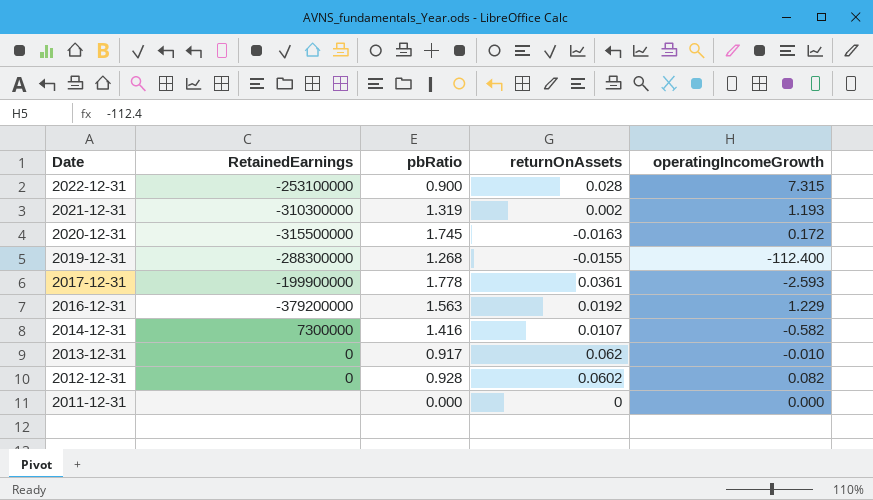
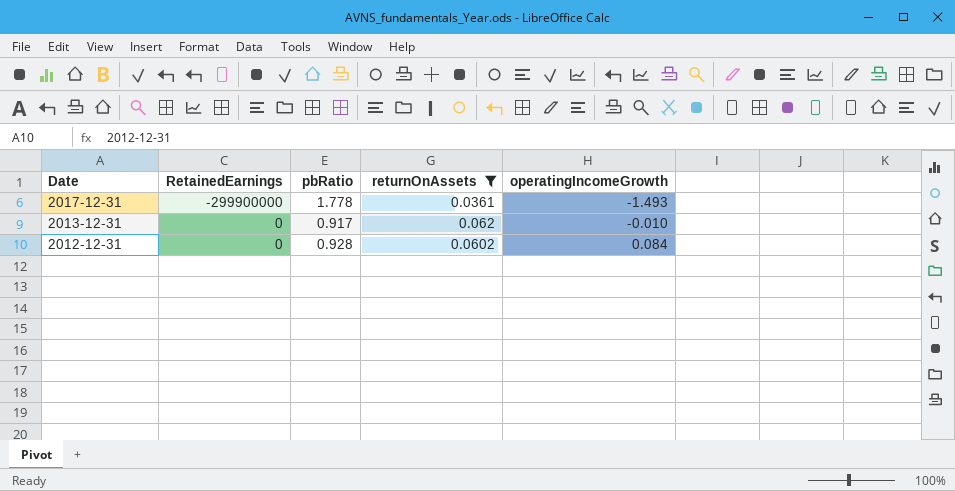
filter: none -> returnOnAssets >= 0.0361
2017-12-31 | RetainedEarnings: -199900000 -> -299900000
2017-12-31 | operatingIncomeGrowth: -2.593 -> -1.493
2012-12-31 | operatingIncomeGrowth: 0.082 -> 0.084

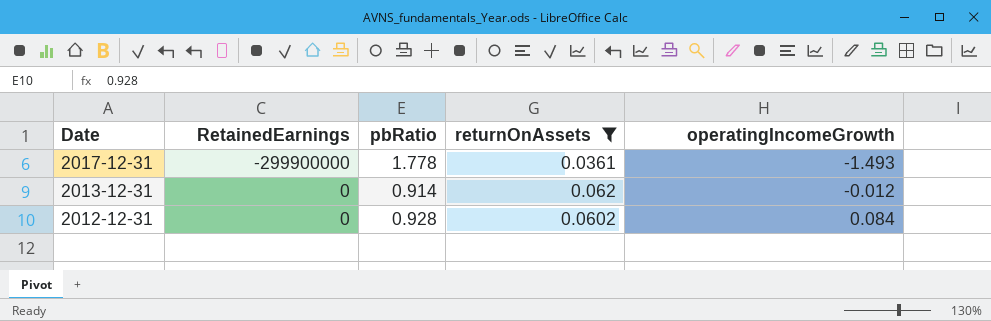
2013-12-31 | pbRatio: 0.917 -> 0.914
2013-12-31 | operatingIncomeGrowth: -0.010 -> -0.012

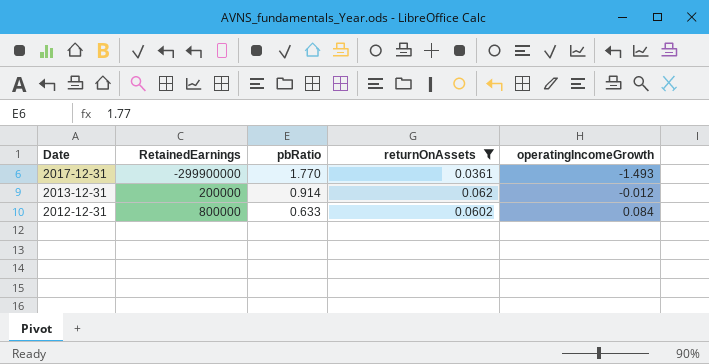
2017-12-31 | pbRatio: 1.778 -> 1.770
2013-12-31 | RetainedEarnings: 0 -> 200000
2012-12-31 | RetainedEarnings: 0 -> 800000
2012-12-31 | pbRatio: 0.928 -> 0.633

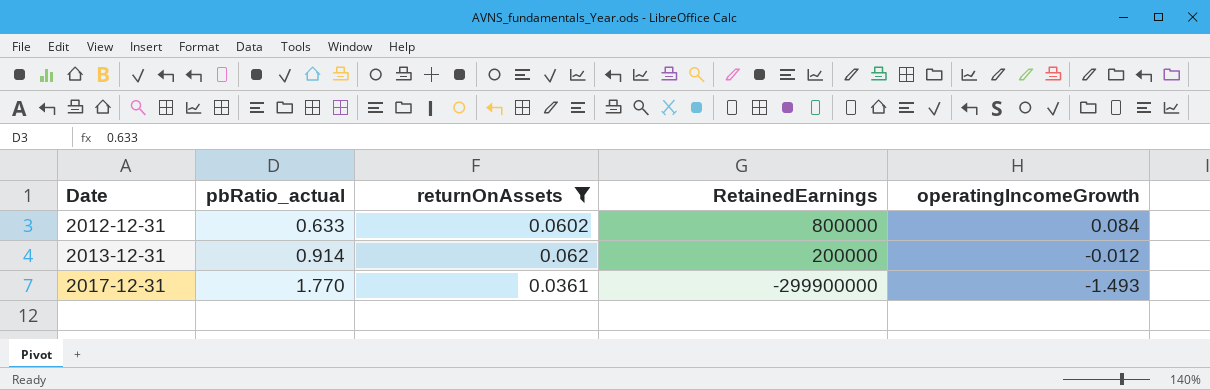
row order: Date descending -> Date ascending
column name: pbRatio -> pbRatio_actual
column RetainedEarnings | position: 2 -> 4

